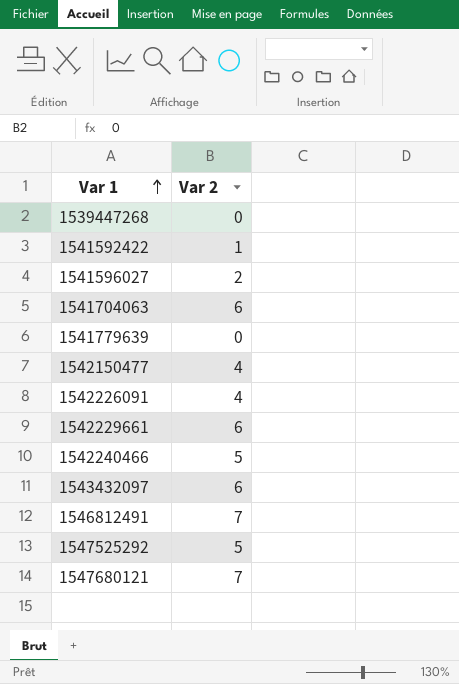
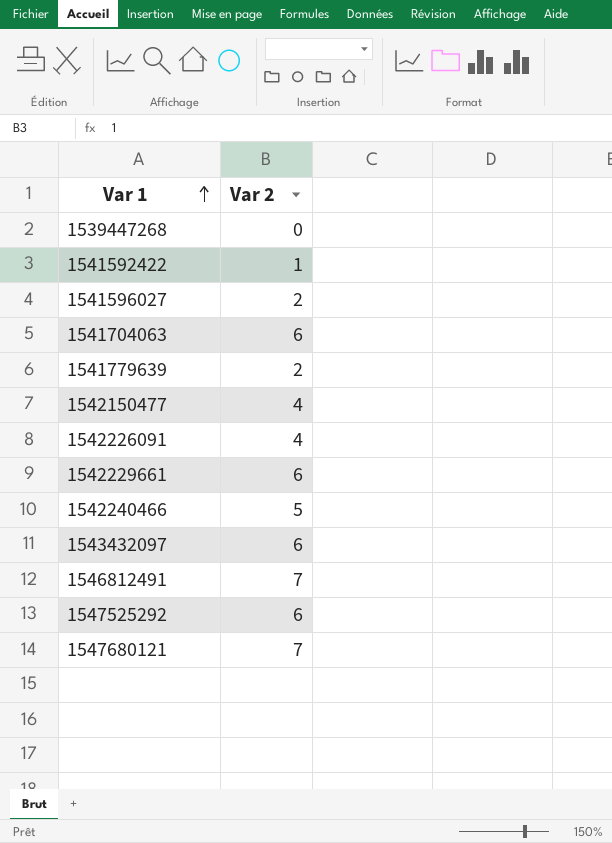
1541779639 | Var 2: 0 -> 2
1547525292 | Var 2: 5 -> 6

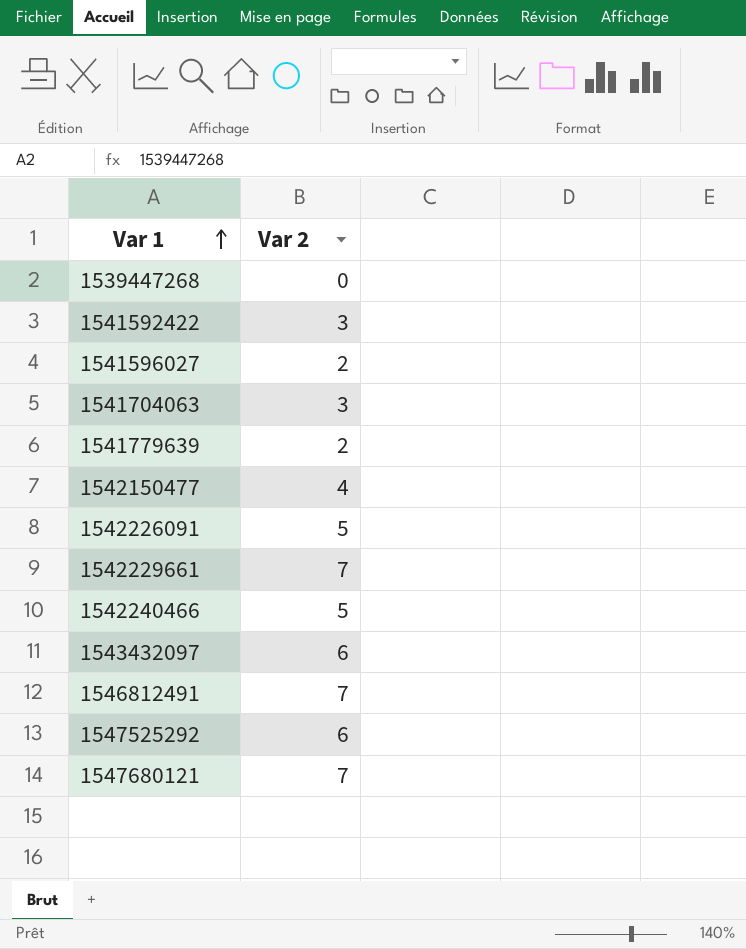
1541592422 | Var 2: 1 -> 3
1541704063 | Var 2: 6 -> 3
1542226091 | Var 2: 4 -> 5
1542229661 | Var 2: 6 -> 7

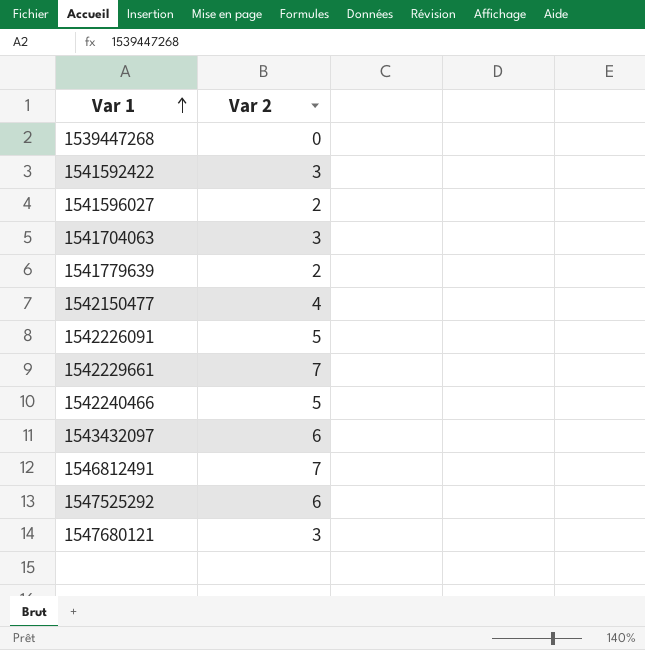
1547680121 | Var 2: 7 -> 3

